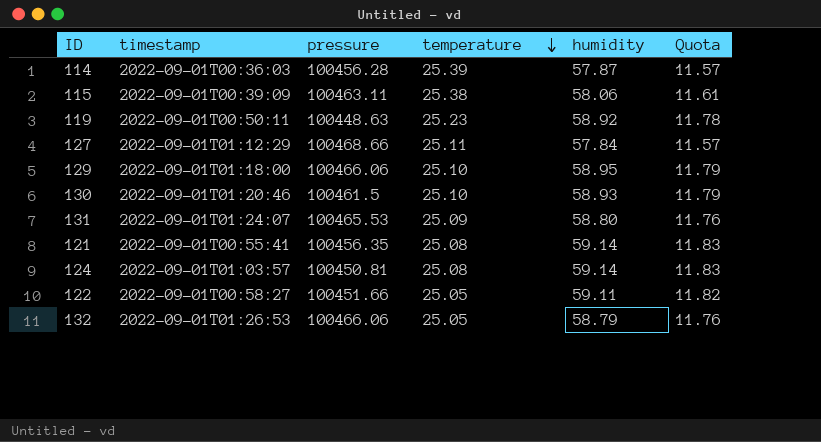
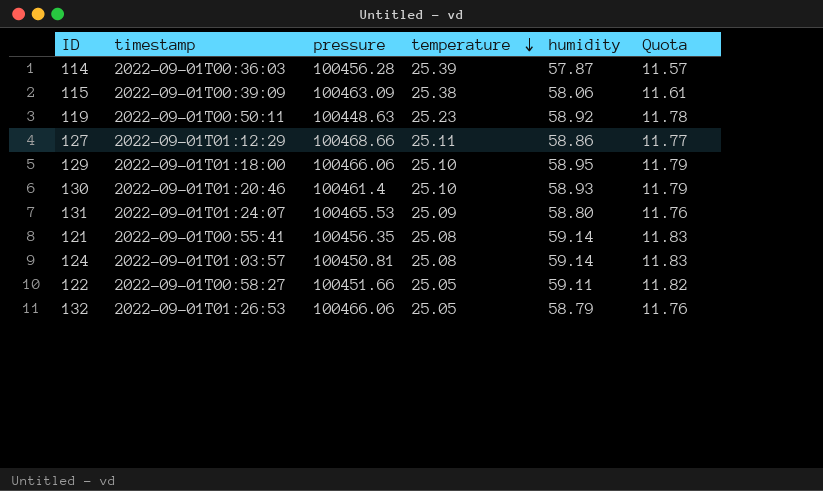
115 | pressure: 100463.11 -> 100463.09
127 | humidity: 57.84 -> 58.86
127 | Quota: 11.57 -> 11.77
130 | pressure: 100461.5 -> 100461.4

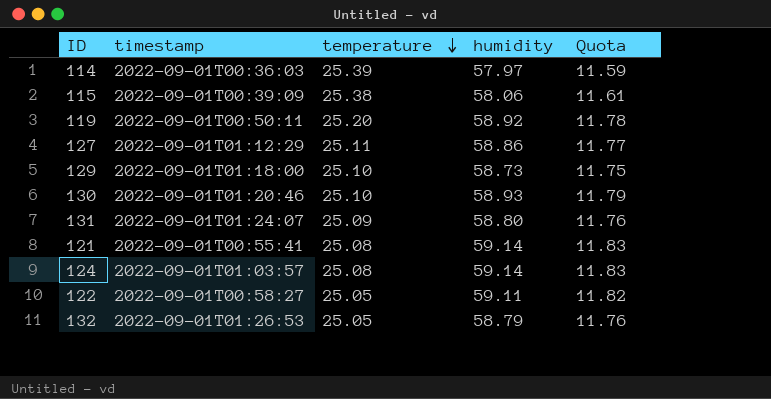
column pressure | position: 3 -> none
114 | humidity: 57.87 -> 57.97
114 | Quota: 11.57 -> 11.59
119 | temperature: 25.23 -> 25.20
129 | humidity: 58.95 -> 58.73
129 | Quota: 11.79 -> 11.75

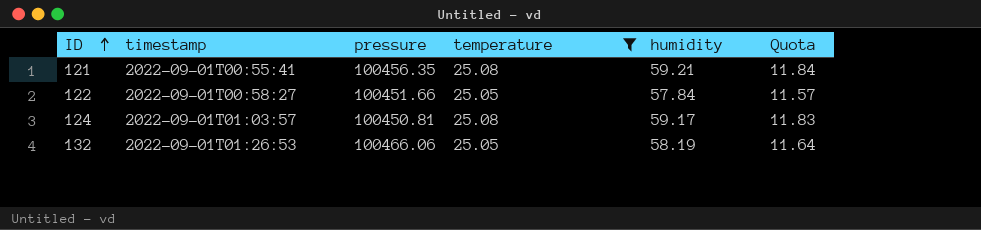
filter: none -> temperature <= 25.08
row order: temperature descending -> ID ascending
column pressure | position: none -> 3
121 | humidity: 59.14 -> 59.21
121 | Quota: 11.83 -> 11.84
122 | humidity: 59.11 -> 57.84
122 | Quota: 11.82 -> 11.57
124 | humidity: 59.14 -> 59.17
132 | humidity: 58.79 -> 58.19
132 | Quota: 11.76 -> 11.64

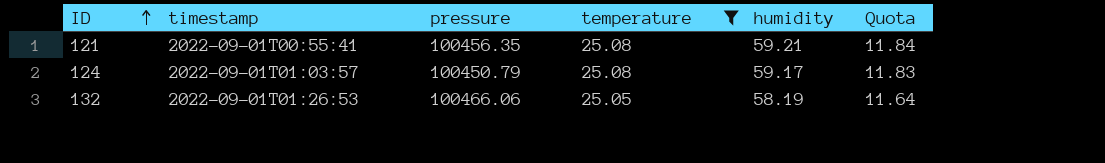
row 122: 2022-09-01T00:58:27 | 100451.66 | 25.05 | 57.84 | 11.57 -> none
124 | pressure: 100450.81 -> 100450.79

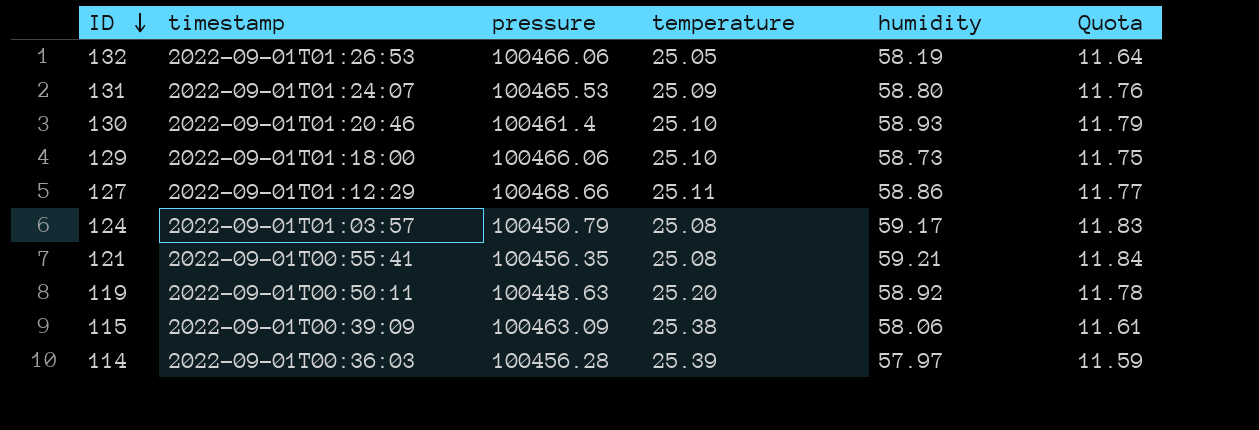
filter: temperature <= 25.08 -> none
row order: ID ascending -> ID descending

